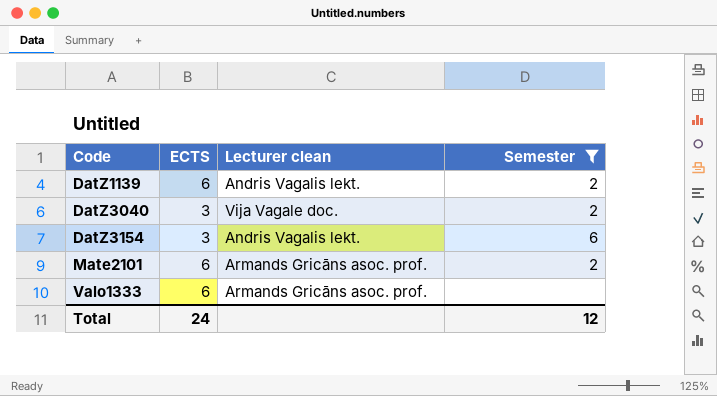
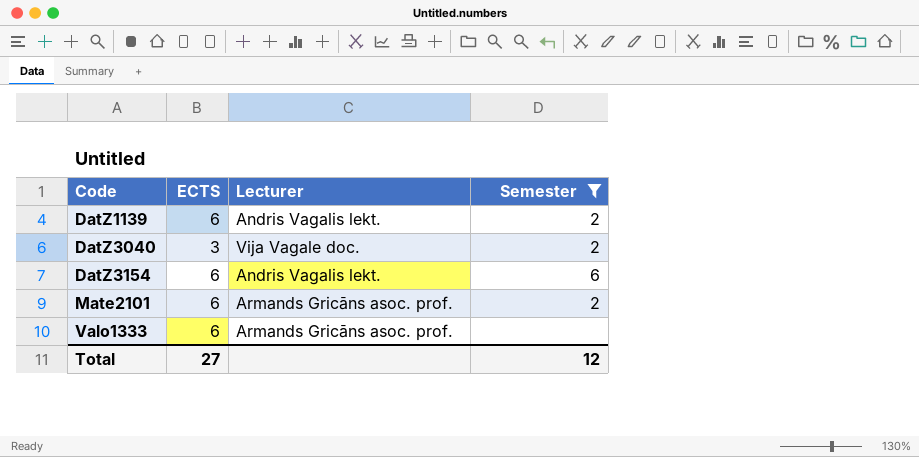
column name: Lecturer clean -> Lecturer
DatZ3154 | ECTS: 3 -> 6
Total | ECTS: 24 -> 27

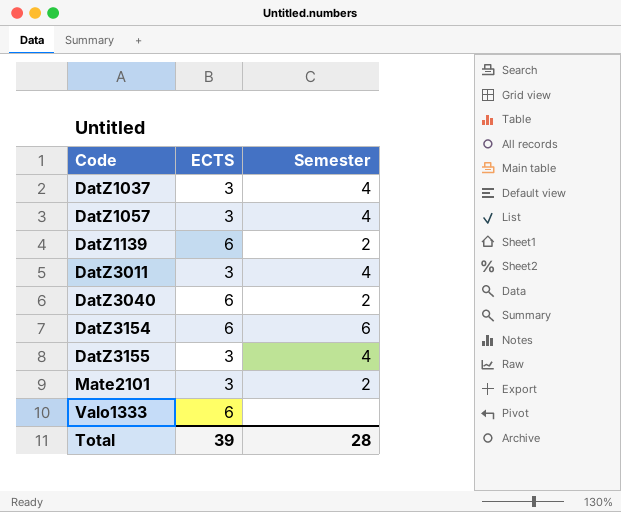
filter: Semester != 4 -> none
column Lecturer | position: 3 -> none
DatZ3040 | ECTS: 3 -> 6
Mate2101 | ECTS: 6 -> 3
Total | ECTS: 27 -> 39
Total | Semester: 12 -> 28

